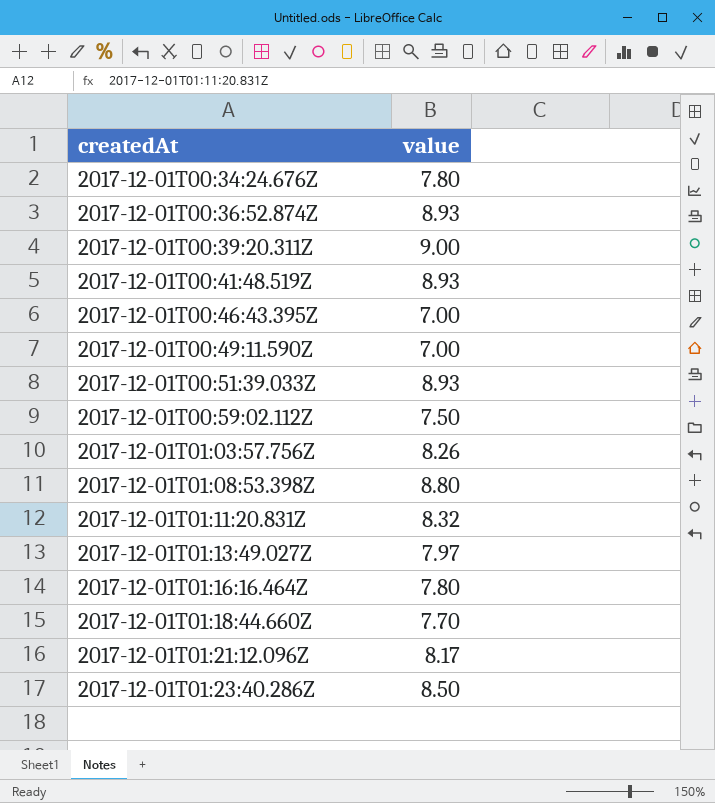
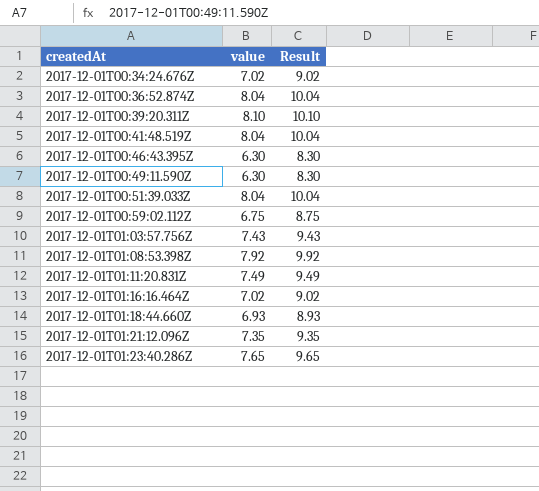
column Result | formula: none -> [value] + 2
row 2017-12-01T01:13:49.027Z: 7.97 -> none
2017-12-01T00:34:24.676Z | value: 7.80 -> 7.02
2017-12-01T00:36:52.874Z | value: 8.93 -> 8.04
2017-12-01T00:39:20.311Z | value: 9.00 -> 8.10
2017-12-01T00:41:48.519Z | value: 8.93 -> 8.04
2017-12-01T00:46:43.395Z | value: 7.00 -> 6.30
2017-12-01T00:49:11.590Z | value: 7.00 -> 6.30
2017-12-01T00:51:39.033Z | value: 8.93 -> 8.04
2017-12-01T00:59:02.112Z | value: 7.50 -> 6.75
2017-12-01T01:03:57.756Z | value: 8.26 -> 7.43
2017-12-01T01:08:53.398Z | value: 8.80 -> 7.92
2017-12-01T01:11:20.831Z | value: 8.32 -> 7.49
2017-12-01T01:16:16.464Z | value: 7.80 -> 7.02
2017-12-01T01:18:44.660Z | value: 7.70 -> 6.93
2017-12-01T01:21:12.096Z | value: 8.17 -> 7.35
2017-12-01T01:23:40.286Z | value: 8.50 -> 7.65

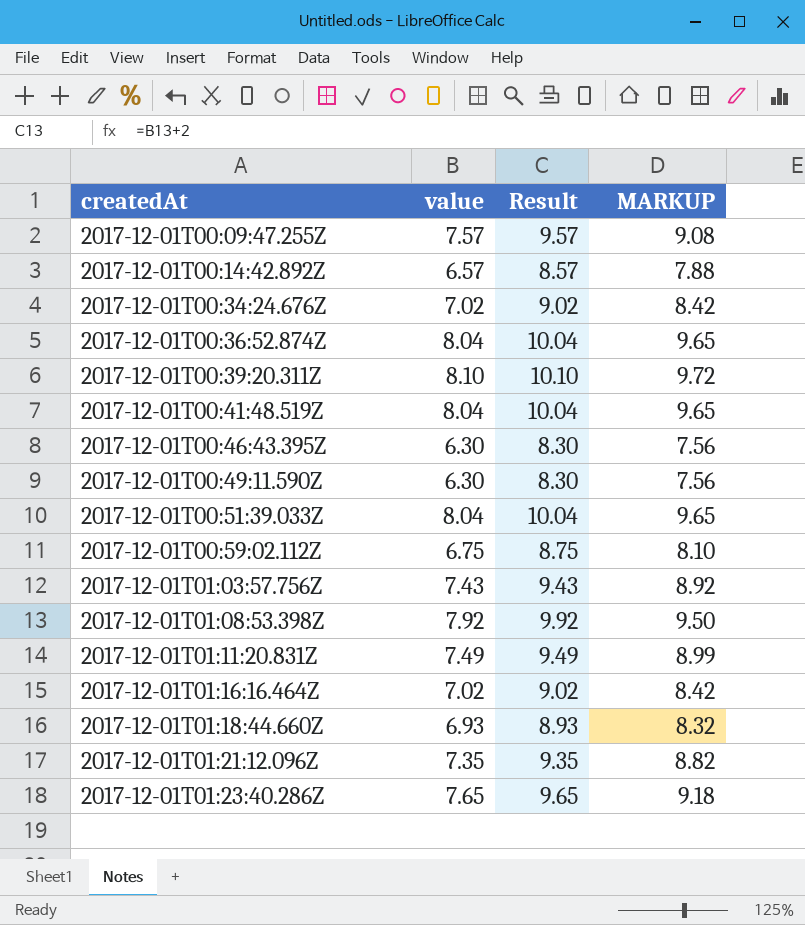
column MARKUP | formula: none -> [value] * 1.2
row 2017-12-01T00:09:47.255Z: none -> 7.57 | 9.57 | 9.08
row 2017-12-01T00:14:42.892Z: none -> 6.57 | 8.57 | 7.88

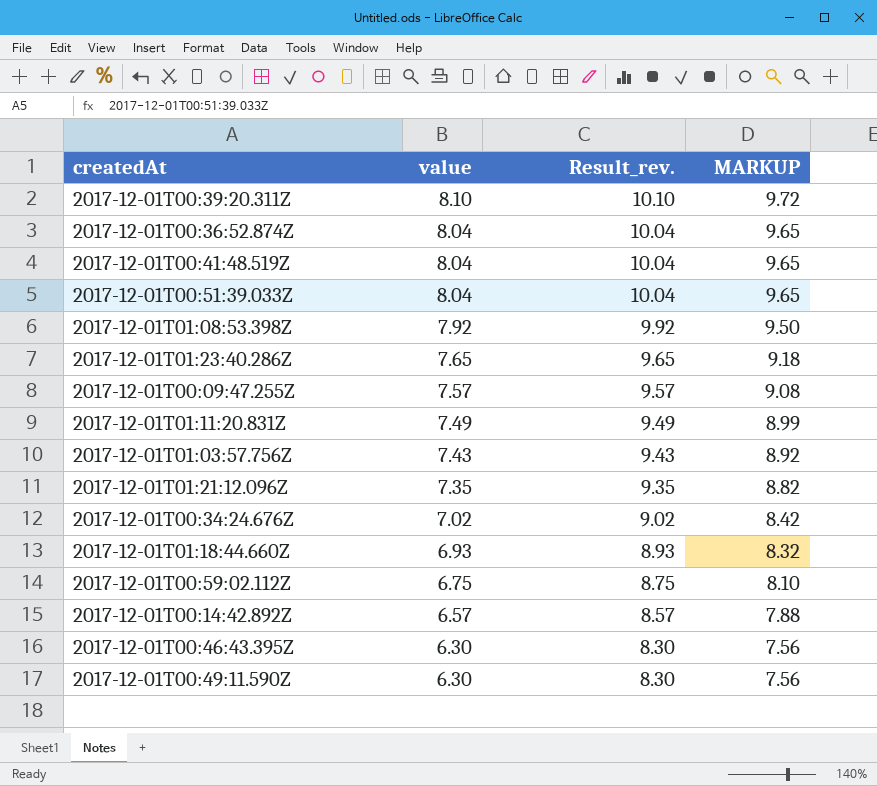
row order: createdAt ascending -> value descending
column name: Result -> Result_rev.
row 2017-12-01T01:16:16.464Z: 7.02 | 9.02 | 8.42 -> none

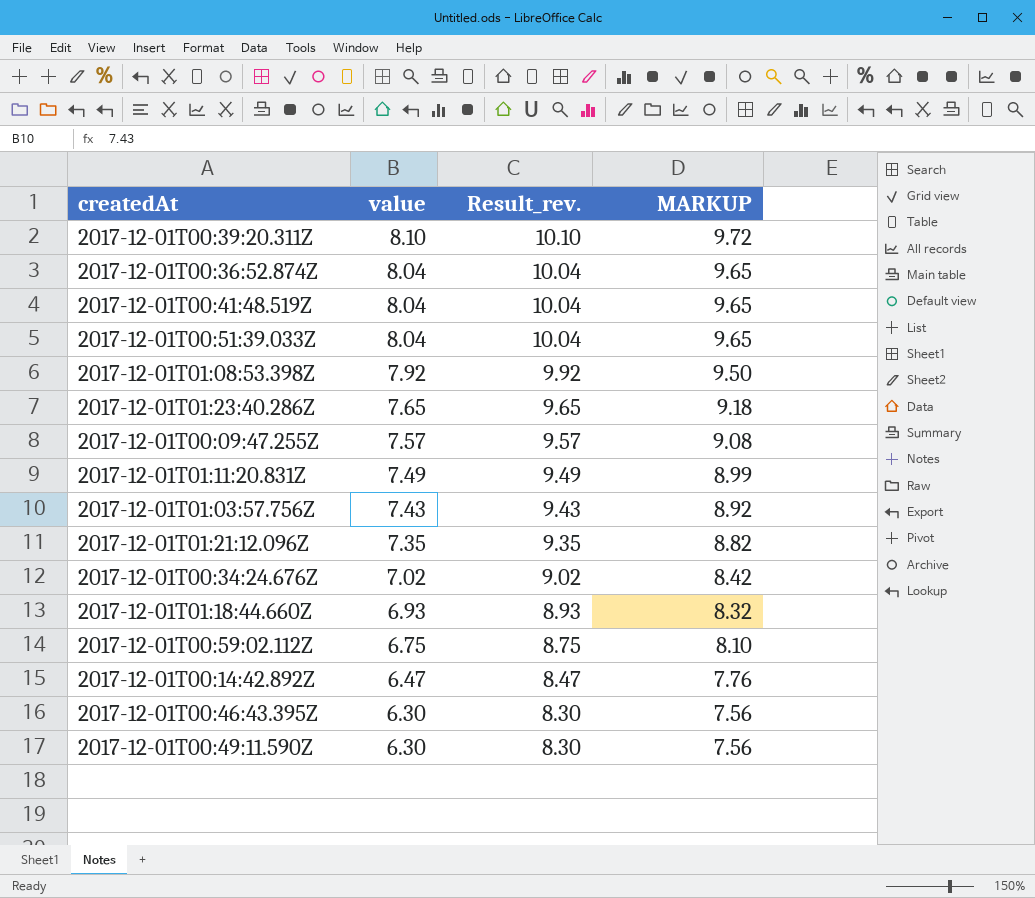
2017-12-01T00:14:42.892Z | value: 6.57 -> 6.47
2017-12-01T00:14:42.892Z | Result_rev.: 8.57 -> 8.47
2017-12-01T00:14:42.892Z | MARKUP: 7.88 -> 7.76

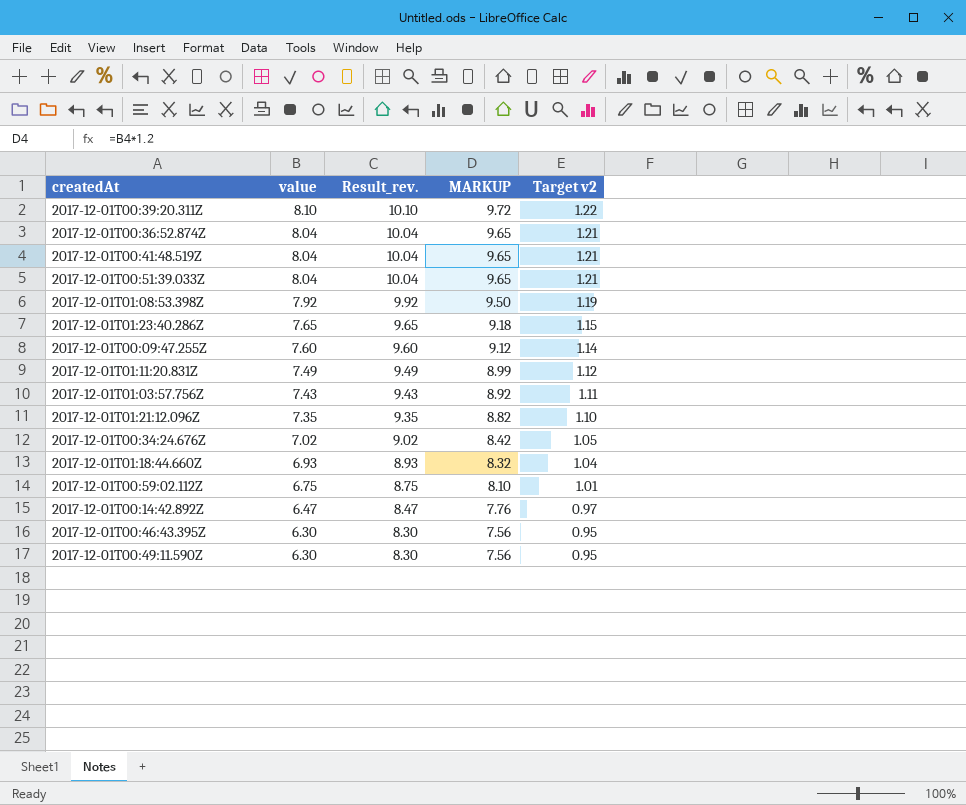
column Target v2 | formula: none -> [value] * 0.15
2017-12-01T00:09:47.255Z | value: 7.57 -> 7.60
2017-12-01T00:09:47.255Z | Result_rev.: 9.57 -> 9.60
2017-12-01T00:09:47.255Z | MARKUP: 9.08 -> 9.12

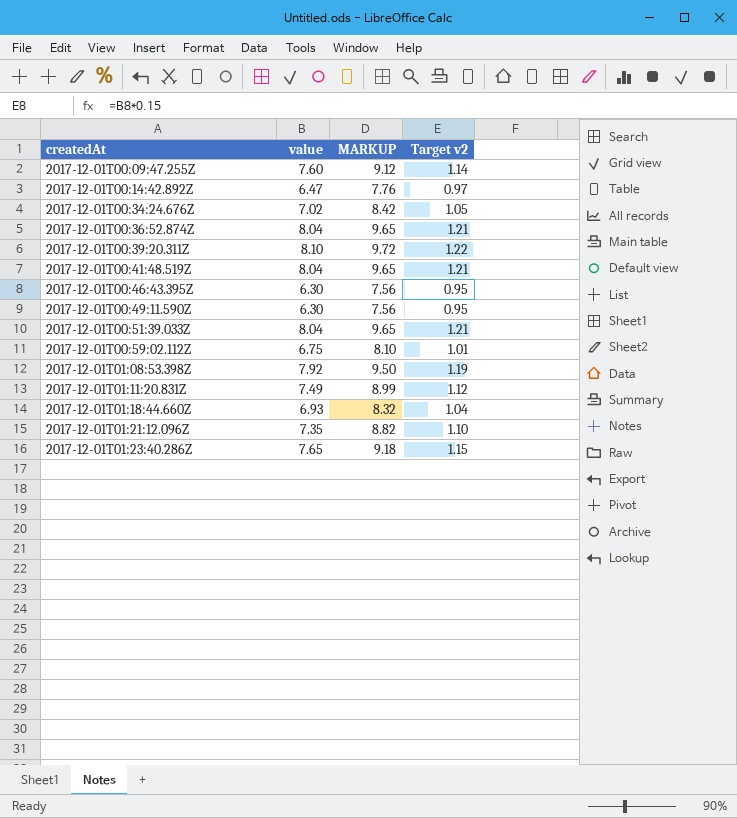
row order: value descending -> createdAt ascending
column Result_rev. | formula: [value] + 2 -> none
row 2017-12-01T01:03:57.756Z: 7.43 | 9.43 | 8.92 | 1.11 -> none

